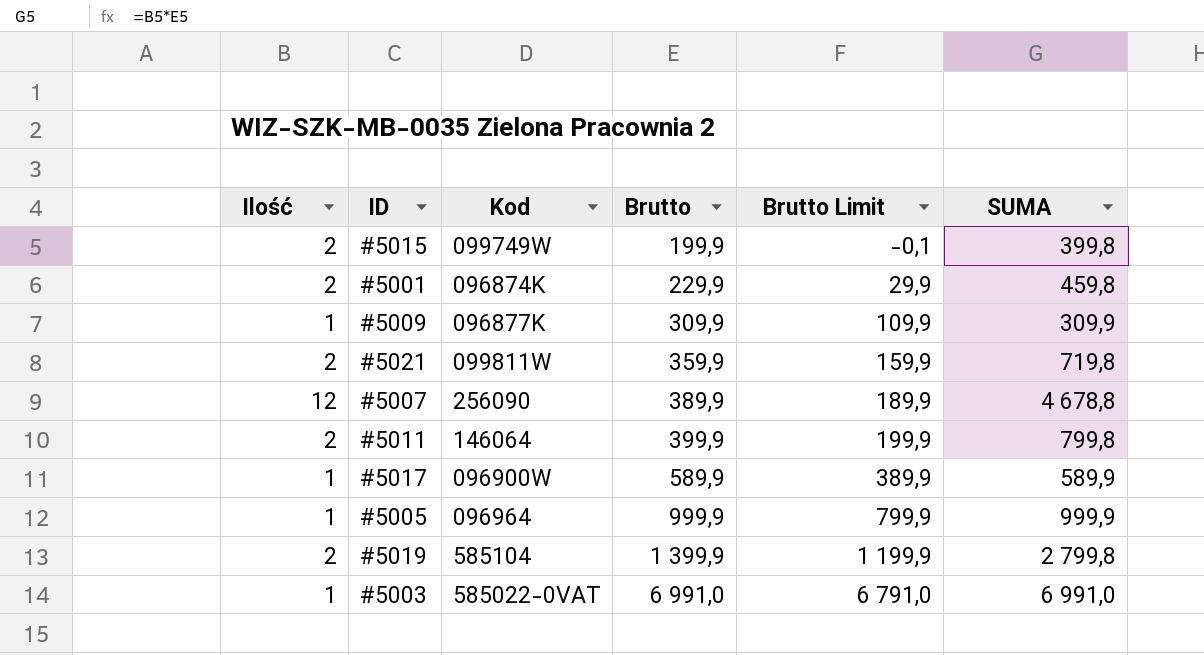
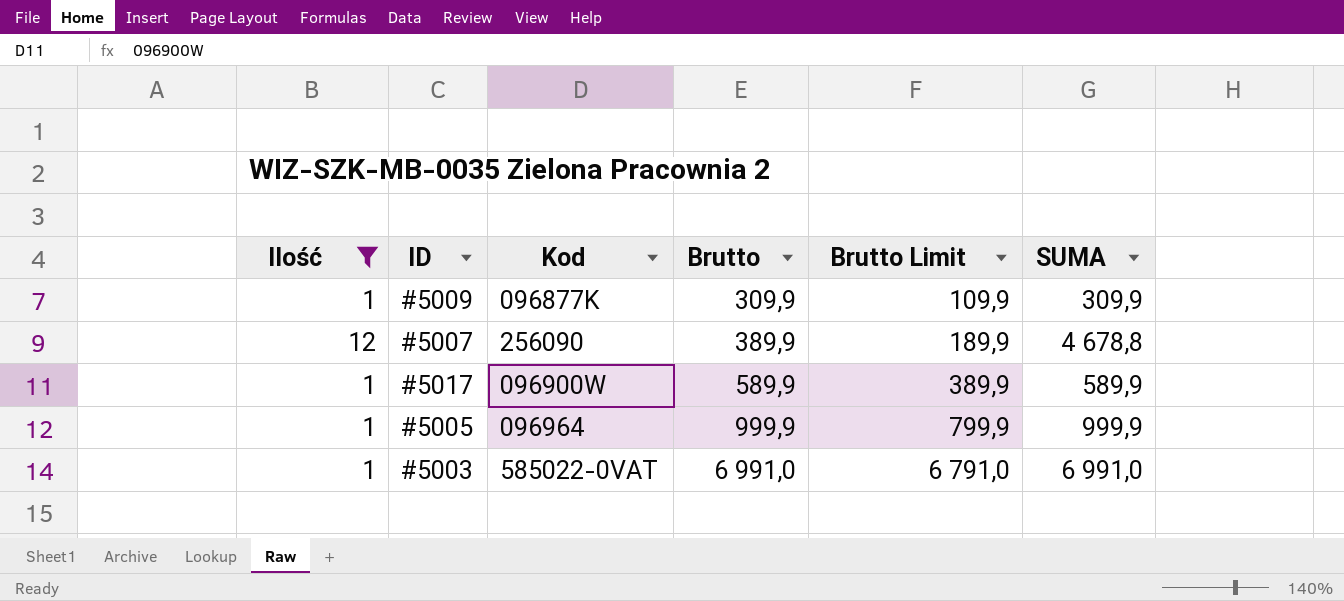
filter: none -> Ilość != 2

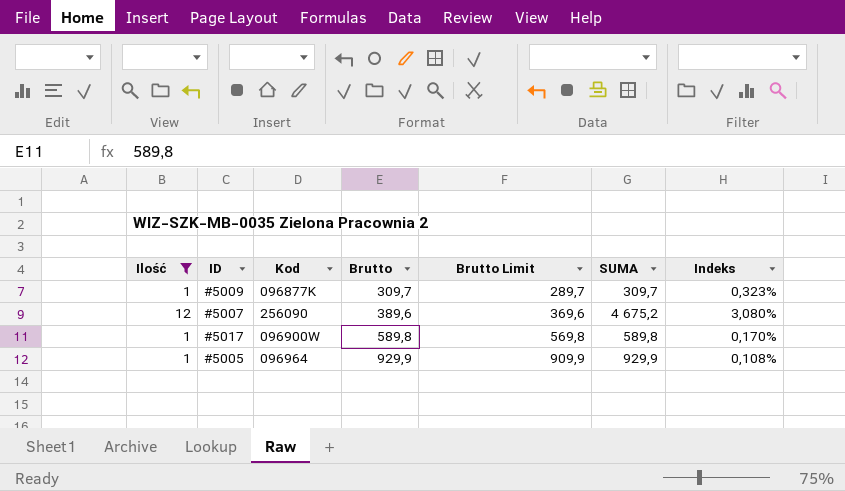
column Brutto Limit | formula: [Brutto] - 200 -> [Brutto] - 20
column Indeks | formula: none -> [Ilość] / [Brutto]
row #5003: 1 | 585022-0VAT | 6 991,0 | 6 791,0 | 6 991,0 -> none
#5009 | Brutto: 309,9 -> 309,7
#5009 | SUMA: 309,9 -> 309,7
#5007 | Brutto: 389,9 -> 389,6
#5007 | SUMA: 4 678,8 -> 4 675,2
#5017 | Brutto: 589,9 -> 589,8
#5017 | SUMA: 589,9 -> 589,8
#5005 | Brutto: 999,9 -> 929,9
#5005 | SUMA: 999,9 -> 929,9

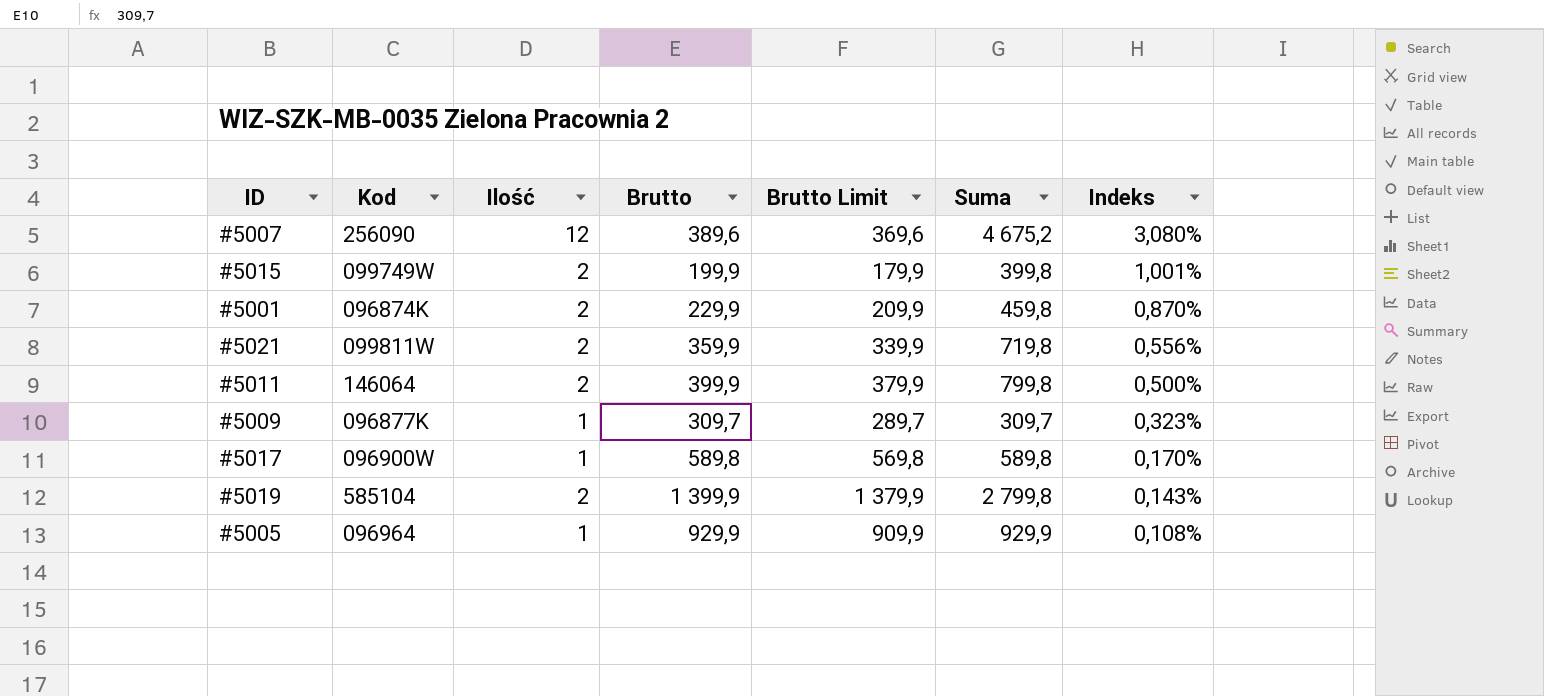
filter: Ilość != 2 -> none
row order: Brutto ascending -> Indeks descending
column Ilość | position: 1 -> 3
column name: SUMA -> Suma

